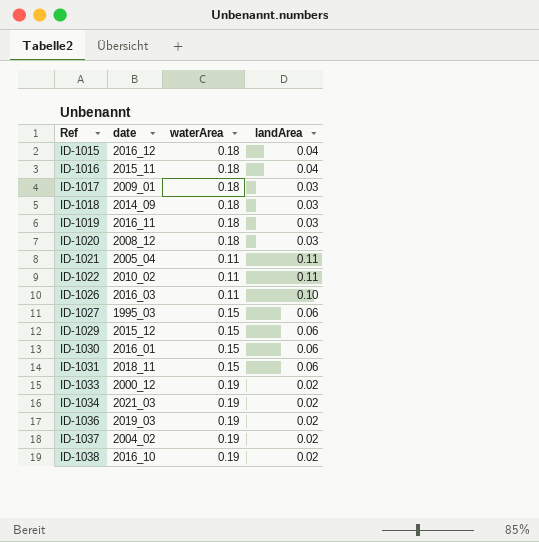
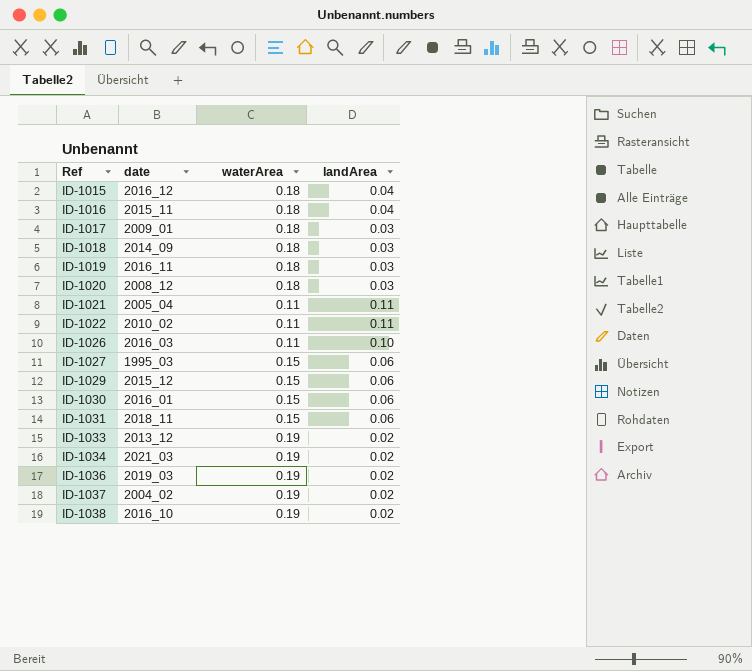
ID-1033 | date: 2000_12 -> 2013_12

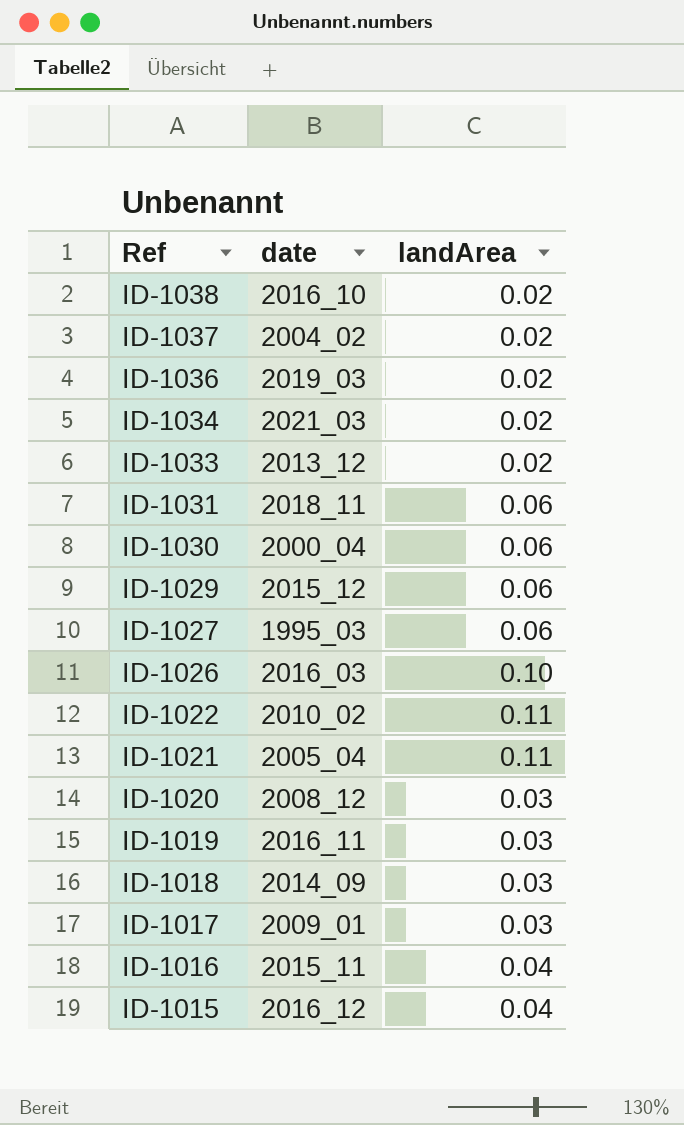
row order: Ref ascending -> Ref descending
column waterArea | position: 3 -> none
ID-1030 | date: 2016_01 -> 2000_04

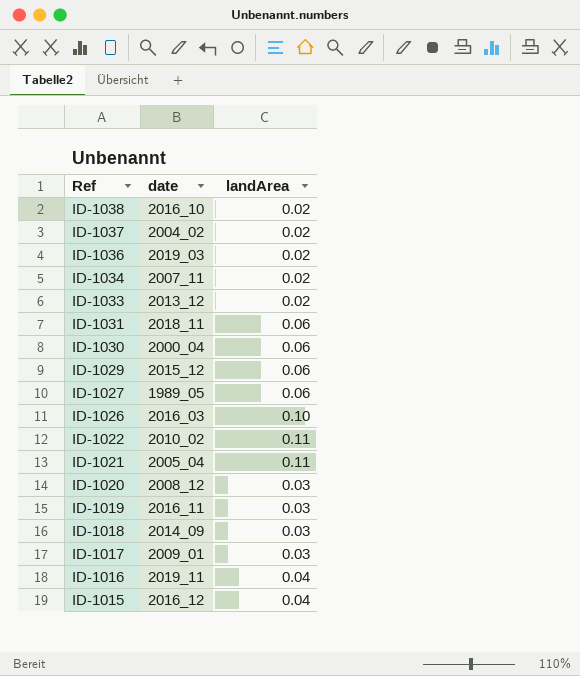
ID-1034 | date: 2021_03 -> 2007_11
ID-1027 | date: 1995_03 -> 1989_05
ID-1016 | date: 2015_11 -> 2019_11

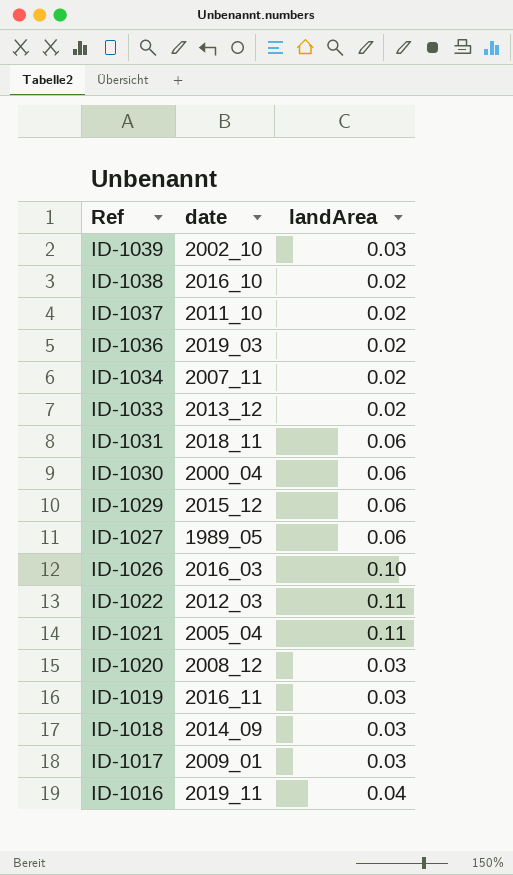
row ID-1015: 2016_12 | 0.04 -> none
row ID-1039: none -> 2002_10 | 0.03
ID-1037 | date: 2004_02 -> 2011_10
ID-1022 | date: 2010_02 -> 2012_03

